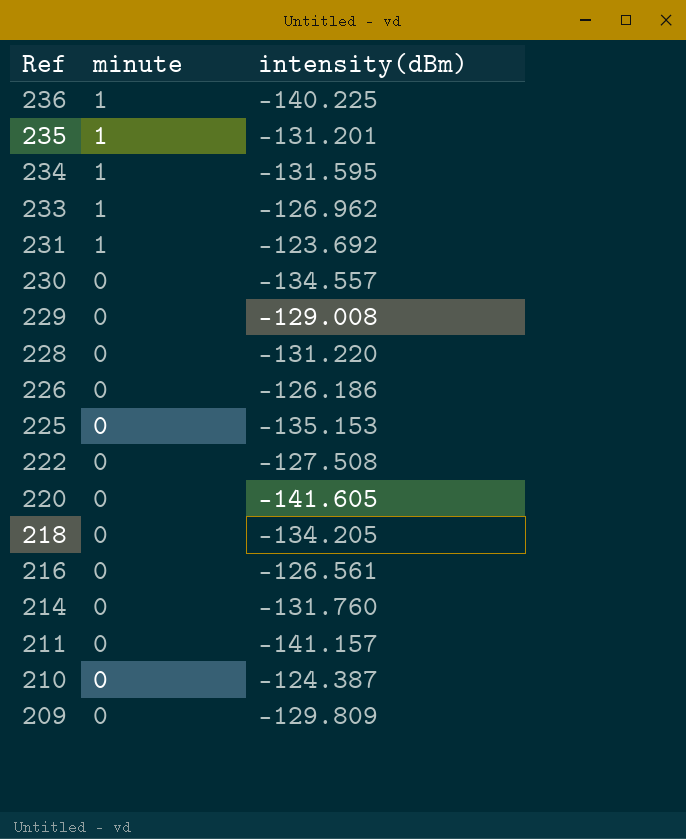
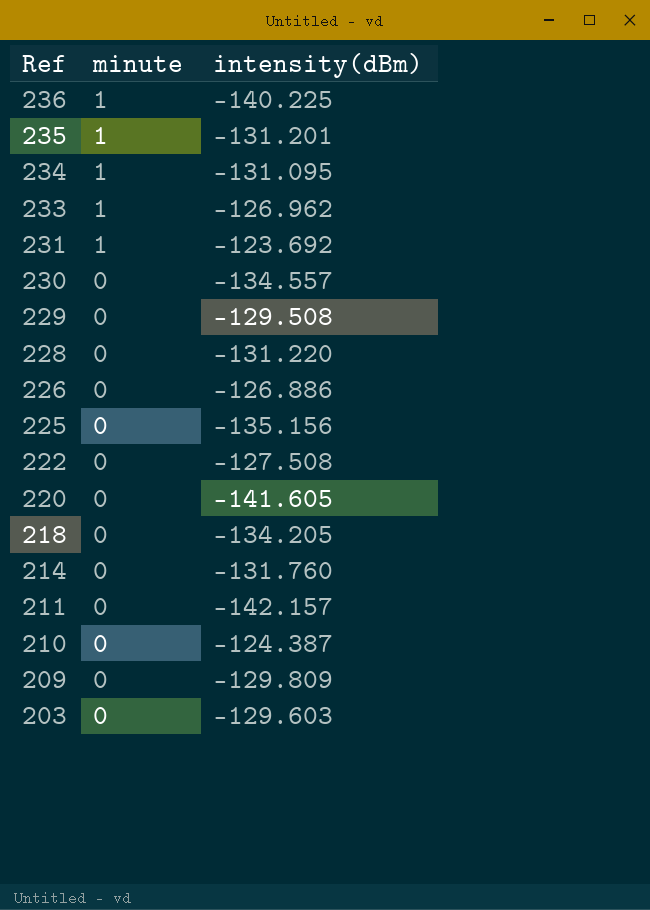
row 216: 0 | -126.561 -> none
234 | intensity(dBm): -131.595 -> -131.095
229 | intensity(dBm): -129.008 -> -129.508
226 | intensity(dBm): -126.186 -> -126.886
225 | intensity(dBm): -135.153 -> -135.156
211 | intensity(dBm): -141.157 -> -142.157
row 203: none -> 0 | -129.603

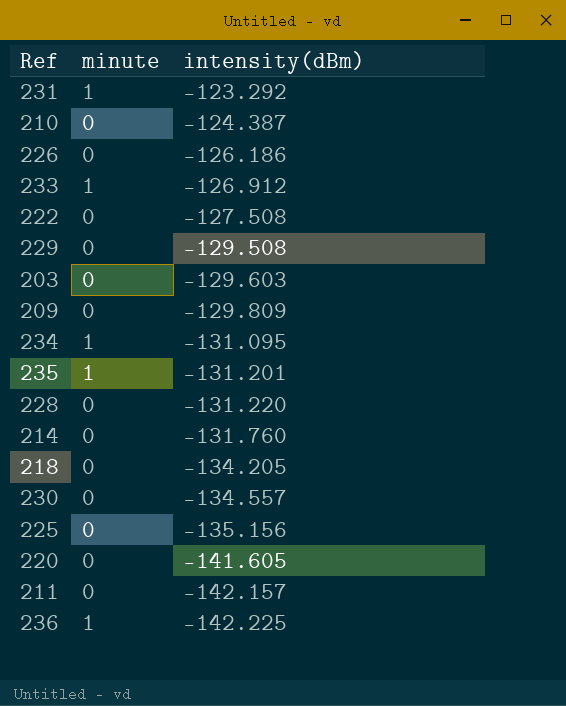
row order: Ref descending -> intensity(dBm) descending
231 | intensity(dBm): -123.692 -> -123.292
226 | intensity(dBm): -126.886 -> -126.186
233 | intensity(dBm): -126.962 -> -126.912
236 | intensity(dBm): -140.225 -> -142.225

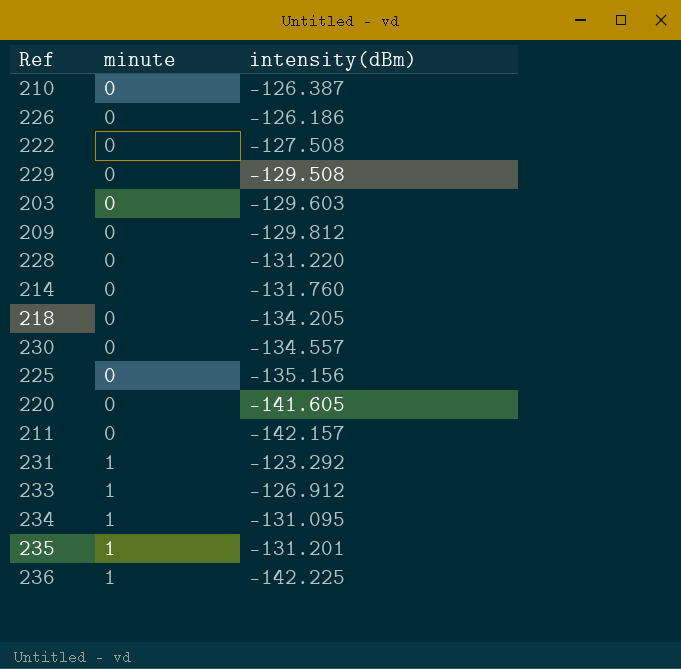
row order: intensity(dBm) descending -> minute ascending
210 | intensity(dBm): -124.387 -> -126.387
209 | intensity(dBm): -129.809 -> -129.812

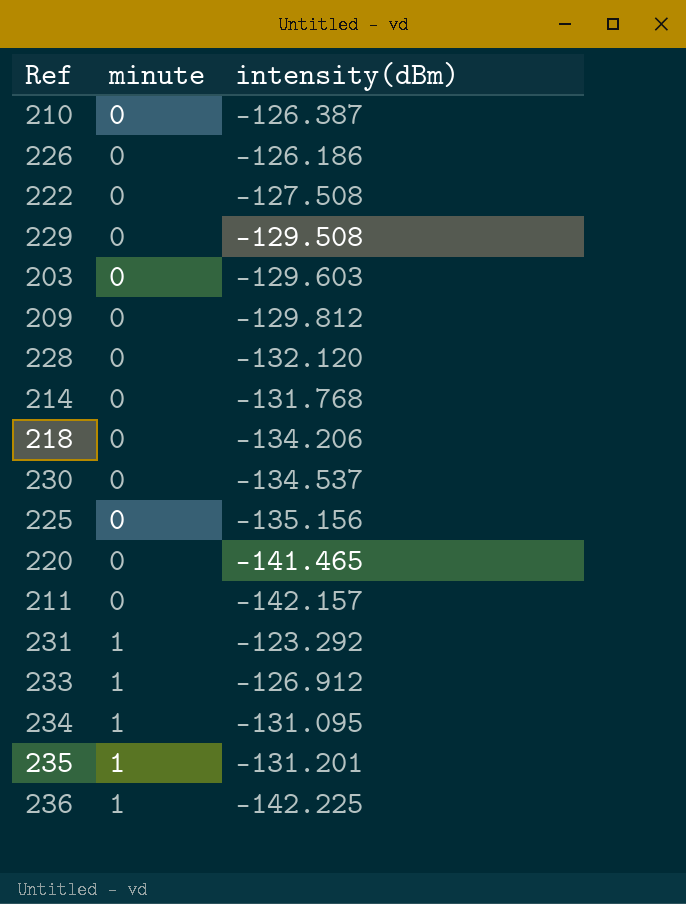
228 | intensity(dBm): -131.220 -> -132.120
214 | intensity(dBm): -131.760 -> -131.768
218 | intensity(dBm): -134.205 -> -134.206
230 | intensity(dBm): -134.557 -> -134.537
220 | intensity(dBm): -141.605 -> -141.465

